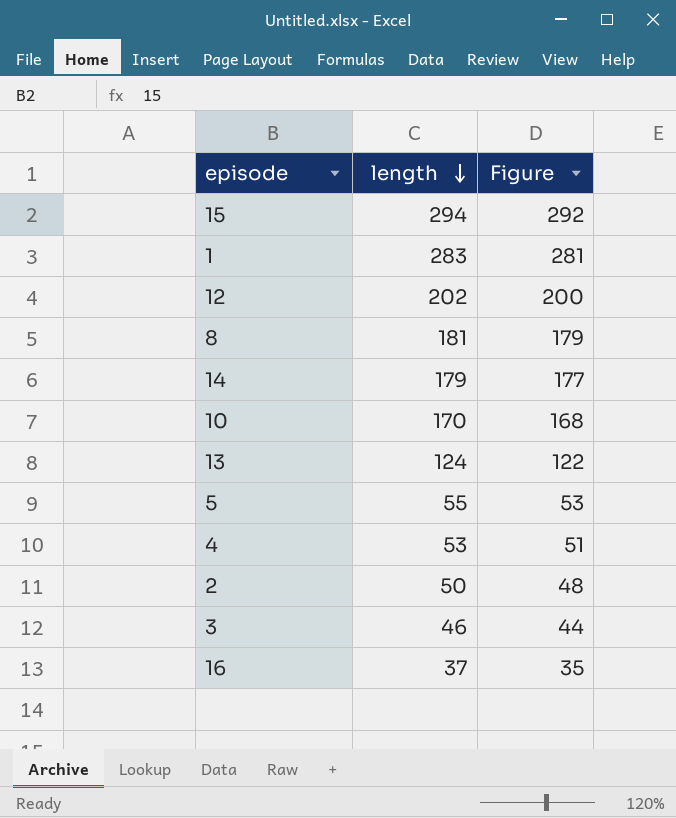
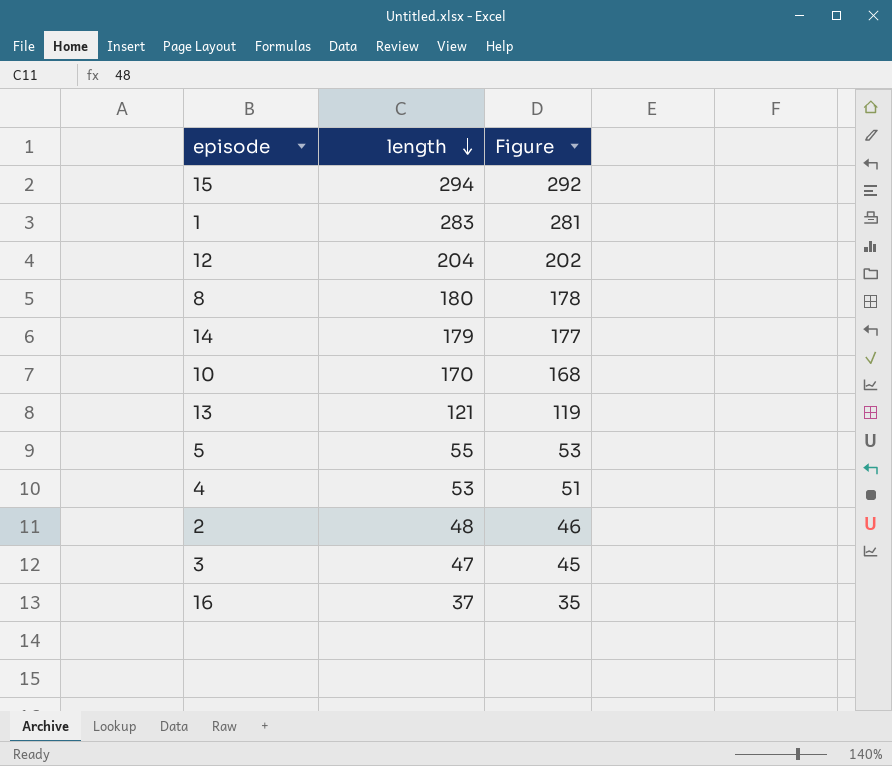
12 | length: 202 -> 204
12 | Figure: 200 -> 202
8 | length: 181 -> 180
8 | Figure: 179 -> 178
13 | length: 124 -> 121
13 | Figure: 122 -> 119
2 | length: 50 -> 48
2 | Figure: 48 -> 46
3 | length: 46 -> 47
3 | Figure: 44 -> 45

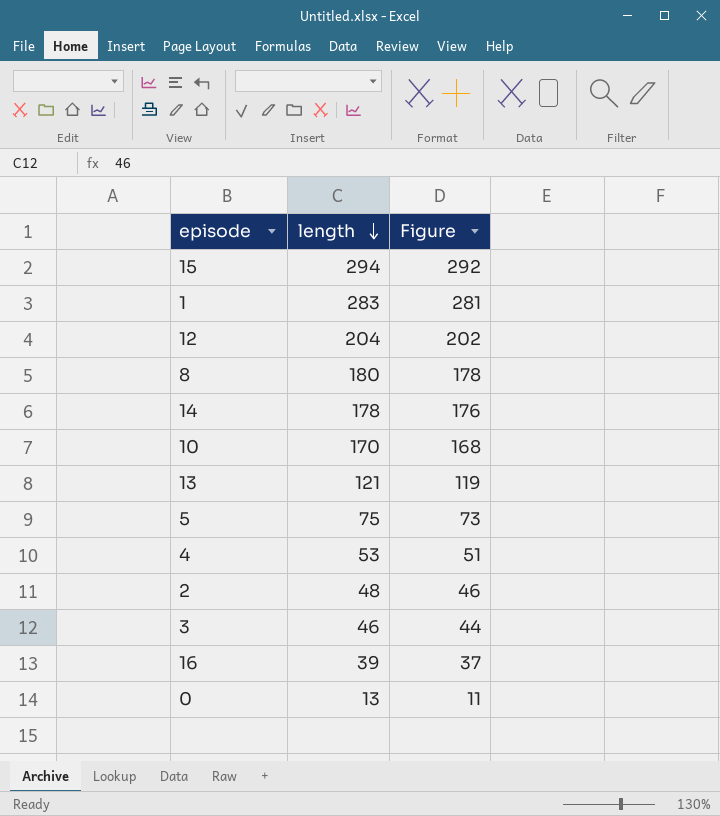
14 | length: 179 -> 178
14 | Figure: 177 -> 176
5 | length: 55 -> 75
5 | Figure: 53 -> 73
3 | length: 47 -> 46
3 | Figure: 45 -> 44
16 | length: 37 -> 39
16 | Figure: 35 -> 37
row 0: none -> 13 | 11

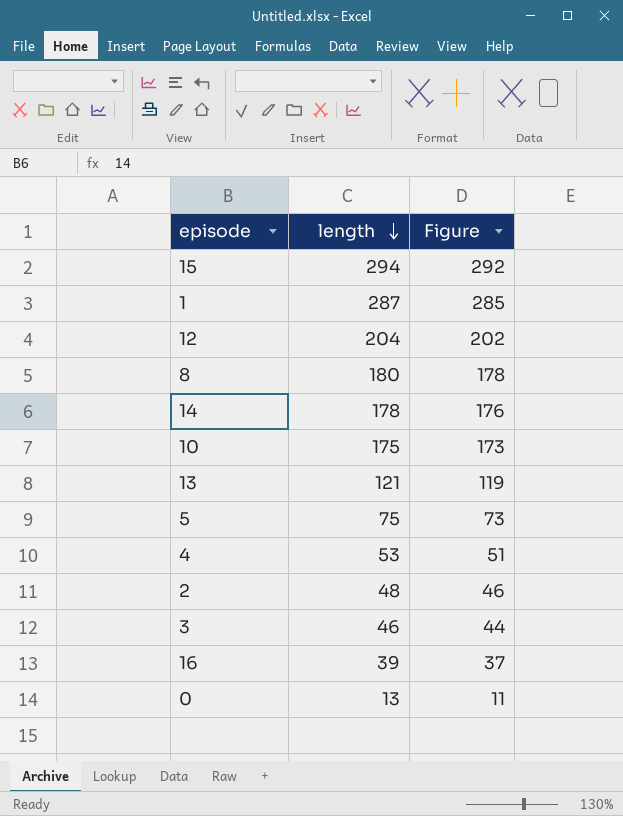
1 | length: 283 -> 287
1 | Figure: 281 -> 285
10 | length: 170 -> 175
10 | Figure: 168 -> 173

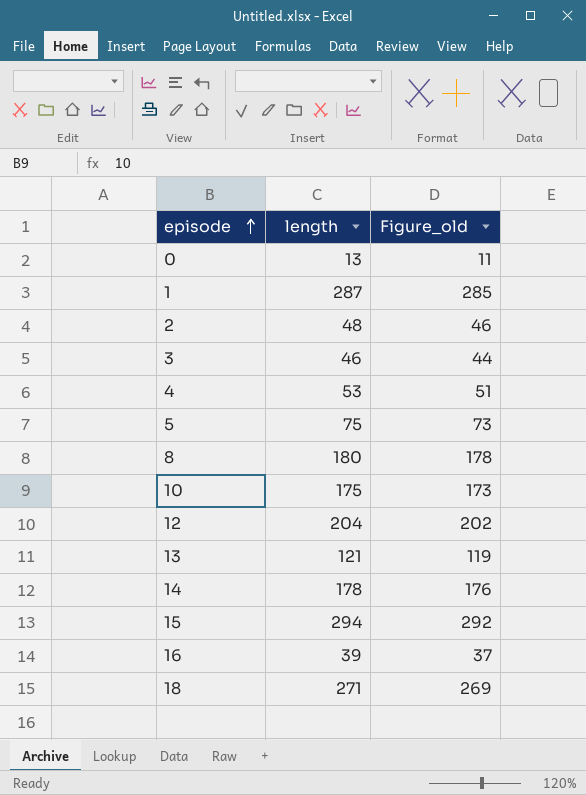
row order: length descending -> episode ascending
column name: Figure -> Figure_old
row 18: none -> 271 | 269

